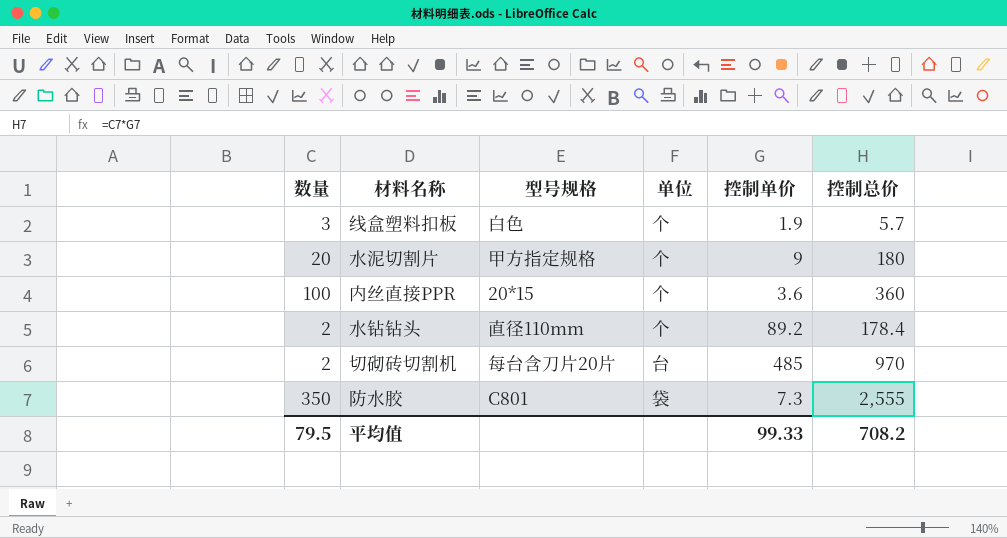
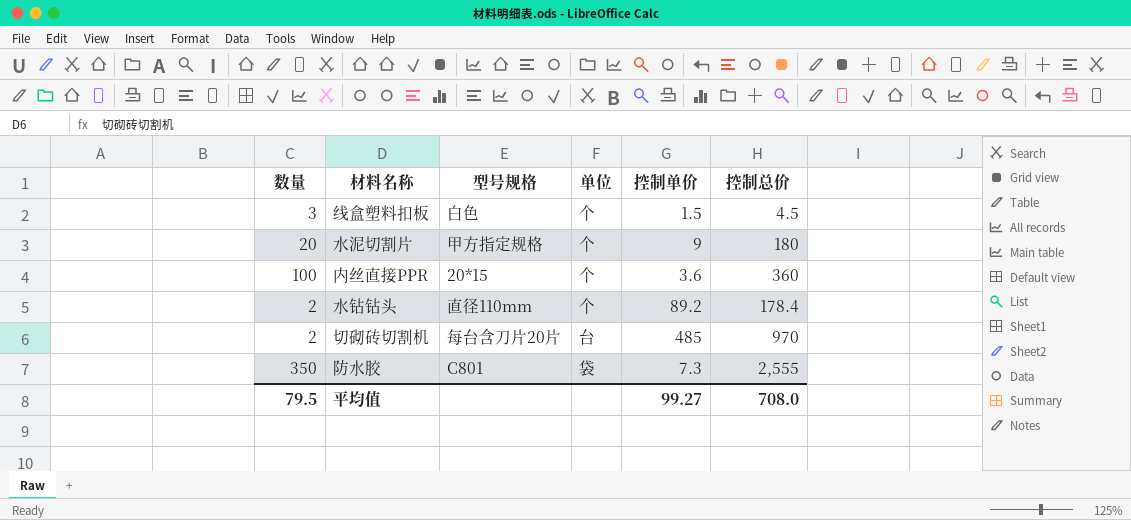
线盒塑料扣板 | 控制单价: 1.9 -> 1.5
线盒塑料扣板 | 控制总价: 5.7 -> 4.5
平均值 | 控制单价: 99.33 -> 99.27
平均值 | 控制总价: 708.2 -> 708.0

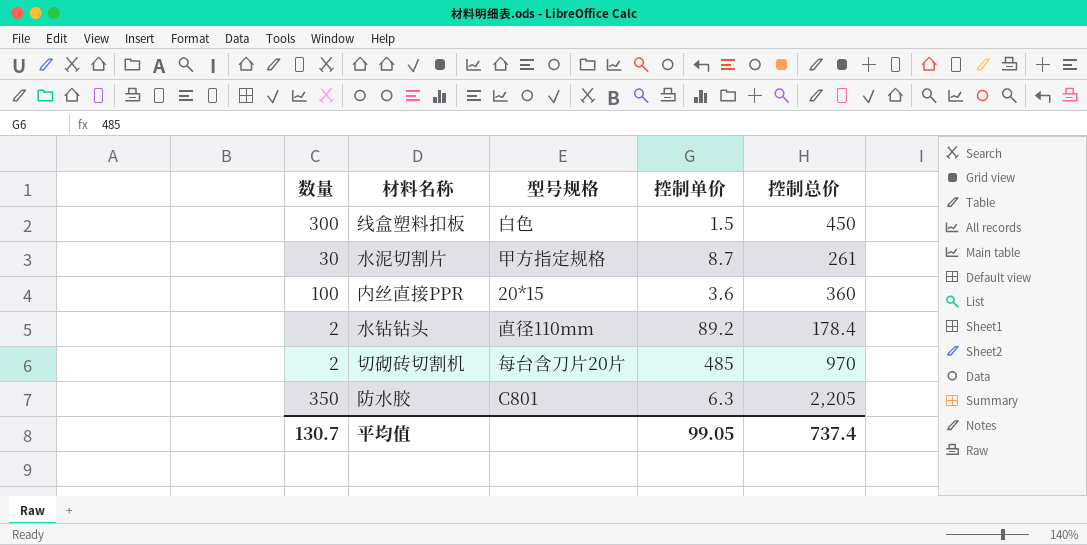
column 单位 | position: 4 -> none
线盒塑料扣板 | 数量: 3 -> 300
线盒塑料扣板 | 控制总价: 4.5 -> 450
水泥切割片 | 数量: 20 -> 30
水泥切割片 | 控制单价: 9 -> 8.7
水泥切割片 | 控制总价: 180 -> 261
防水胶 | 控制单价: 7.3 -> 6.3
防水胶 | 控制总价: 2,555 -> 2,205
平均值 | 数量: 79.5 -> 130.7
平均值 | 控制单价: 99.27 -> 99.05
平均值 | 控制总价: 708.0 -> 737.4

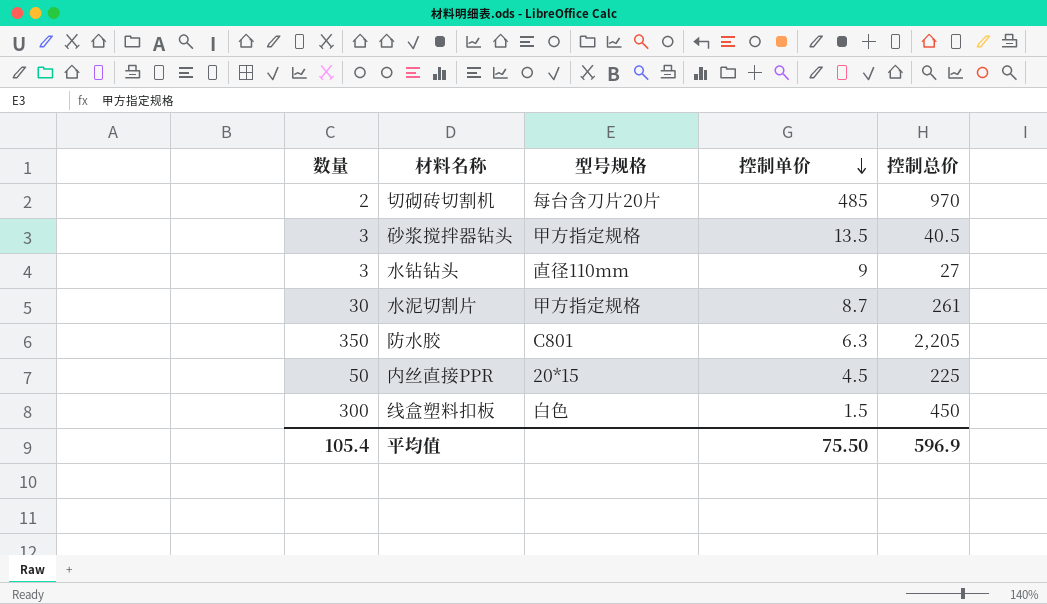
row order: none -> 控制单价 descending
row 砂浆搅拌器钻头: none -> 3 | 甲方指定规格 | 13.5 | 40.5
水钻钻头 | 数量: 2 -> 3
水钻钻头 | 控制单价: 89.2 -> 9
水钻钻头 | 控制总价: 178.4 -> 27
内丝直接PPR | 数量: 100 -> 50
内丝直接PPR | 控制单价: 3.6 -> 4.5
内丝直接PPR | 控制总价: 360 -> 225
平均值 | 数量: 130.7 -> 105.4
平均值 | 控制单价: 99.05 -> 75.50
平均值 | 控制总价: 737.4 -> 596.9

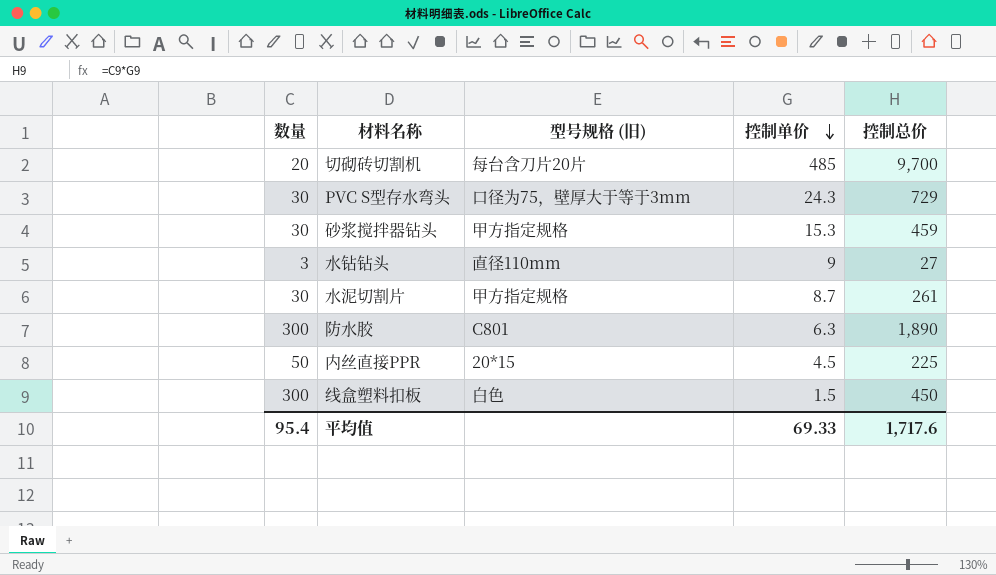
column name: 型号规格 -> 型号规格 (旧)
切砌砖切割机 | 数量: 2 -> 20
切砌砖切割机 | 控制总价: 970 -> 9,700
row PVC S型存水弯头: none -> 30 | 口径为75，壁厚大于等于3mm | 24.3 | 729
砂浆搅拌器钻头 | 数量: 3 -> 30
砂浆搅拌器钻头 | 控制单价: 13.5 -> 15.3
砂浆搅拌器钻头 | 控制总价: 40.5 -> 459
防水胶 | 数量: 350 -> 300
防水胶 | 控制总价: 2,205 -> 1,890
平均值 | 数量: 105.4 -> 95.4
平均值 | 控制单价: 75.50 -> 69.33
平均值 | 控制总价: 596.9 -> 1,717.6

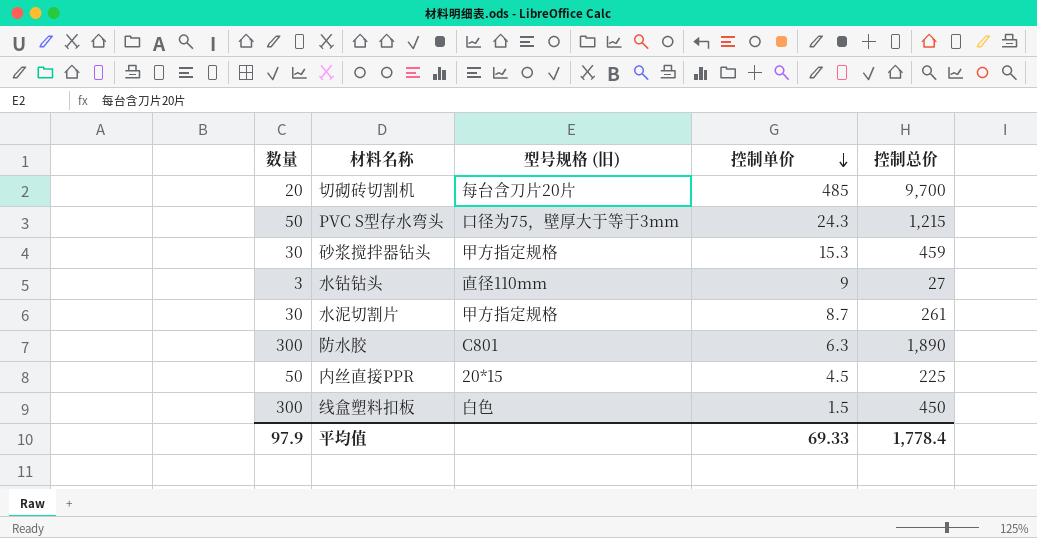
PVC S型存水弯头 | 数量: 30 -> 50
PVC S型存水弯头 | 控制总价: 729 -> 1,215
平均值 | 数量: 95.4 -> 97.9
平均值 | 控制总价: 1,717.6 -> 1,778.4

